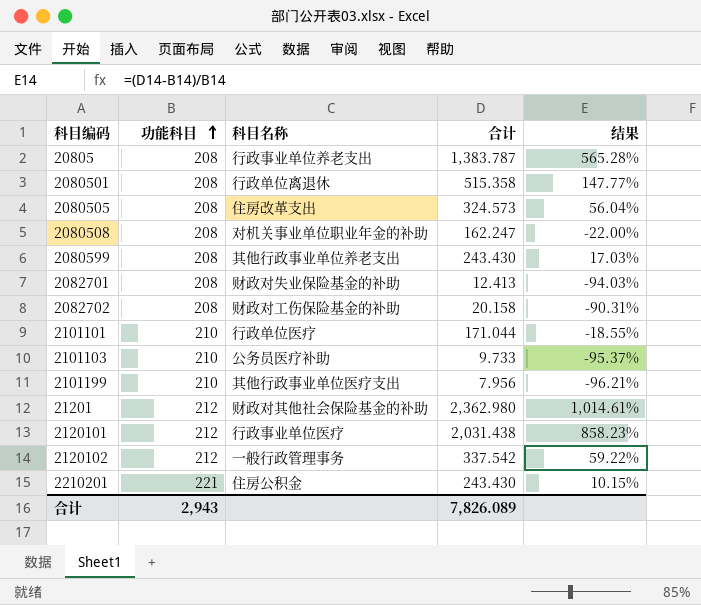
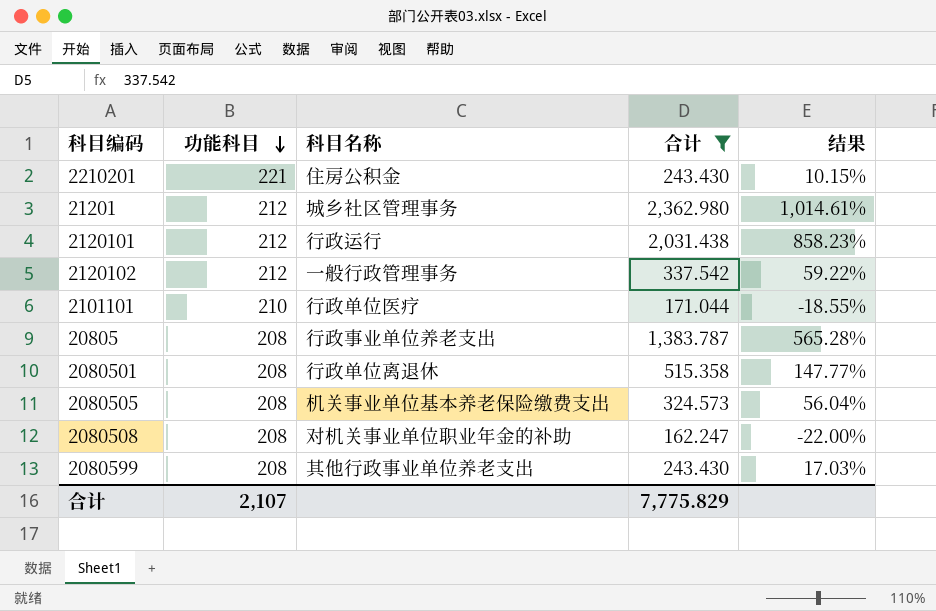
filter: none -> 合计 >= 162.247
row order: 功能科目 ascending -> 功能科目 descending
21201 | 科目名称: 财政对其他社会保险基金的补助 -> 城乡社区管理事务
2120101 | 科目名称: 行政事业单位医疗 -> 行政运行
2080505 | 科目名称: 住房改革支出 -> 机关事业单位基本养老保险缴费支出
合计 | 功能科目: 2,943 -> 2,107
合计 | 合计: 7,826.089 -> 7,775.829

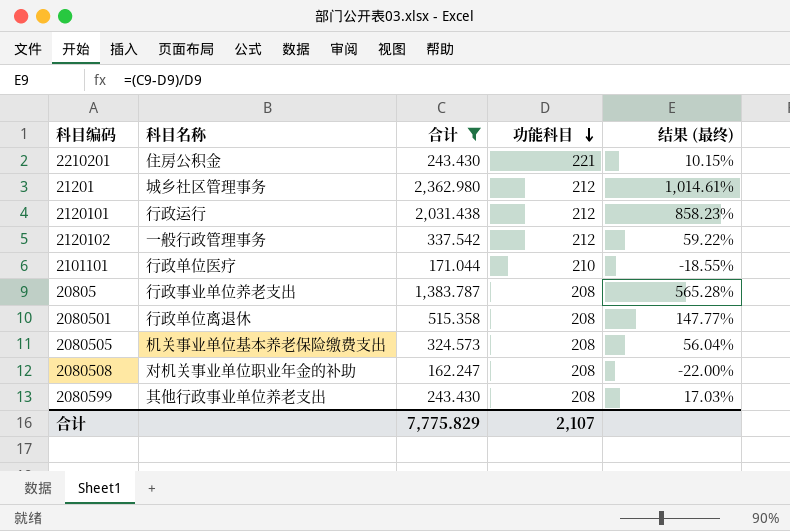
column 功能科目 | position: 2 -> 4
column name: 结果 -> 结果 (最终)

